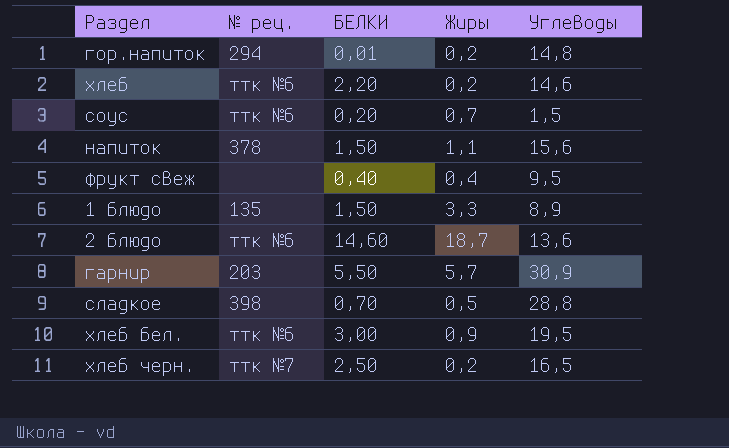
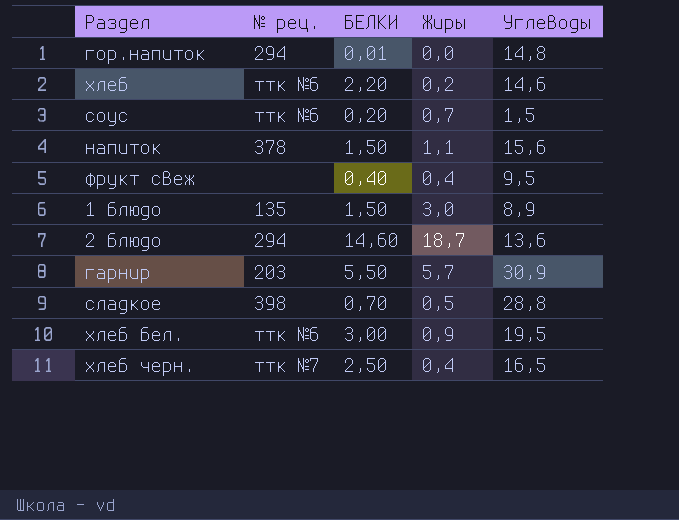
гор.напиток | Жиры: 0,2 -> 0,0
1 блюдо | Жиры: 3,3 -> 3,0
2 блюдо | № рец.: ттк №6 -> 294
хлеб черн. | Жиры: 0,2 -> 0,4

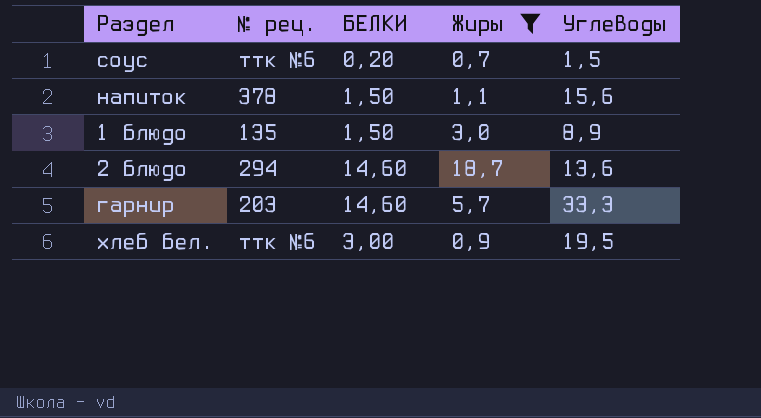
filter: none -> Жиры >= 0,7
гарнир | БЕЛКИ: 5,50 -> 14,60
гарнир | Углеводы: 30,9 -> 33,3

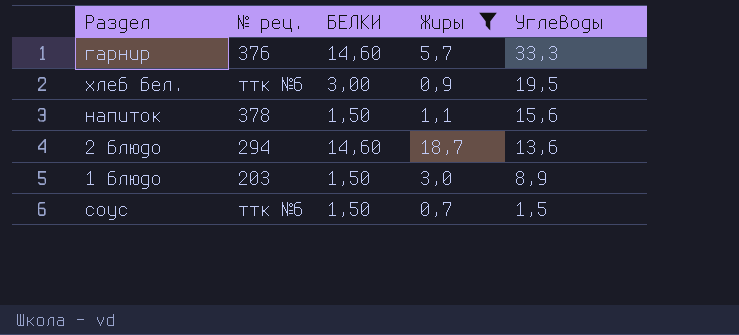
row order: none -> Углеводы descending
гарнир | № рец.: 203 -> 376
1 блюдо | № рец.: 135 -> 203
соус | БЕЛКИ: 0,20 -> 1,50

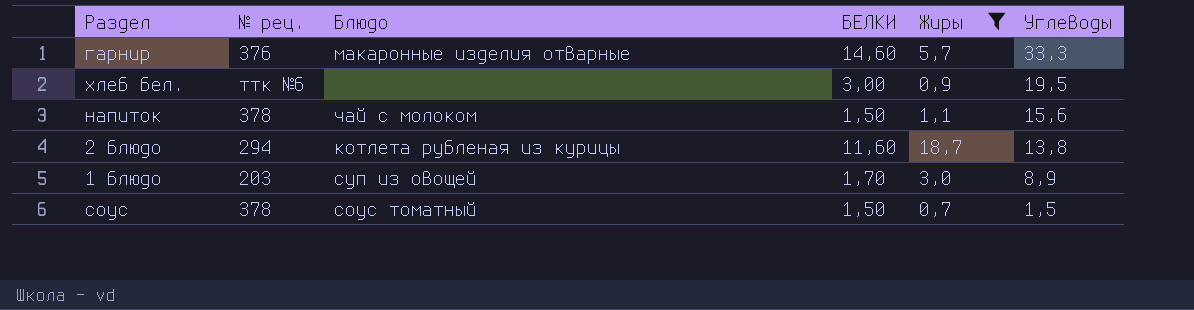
column Блюдо | position: none -> 3
2 блюдо | БЕЛКИ: 14,60 -> 11,60
2 блюдо | Углеводы: 13,6 -> 13,8
1 блюдо | БЕЛКИ: 1,50 -> 1,70
соус | № рец.: ттк №6 -> 378

